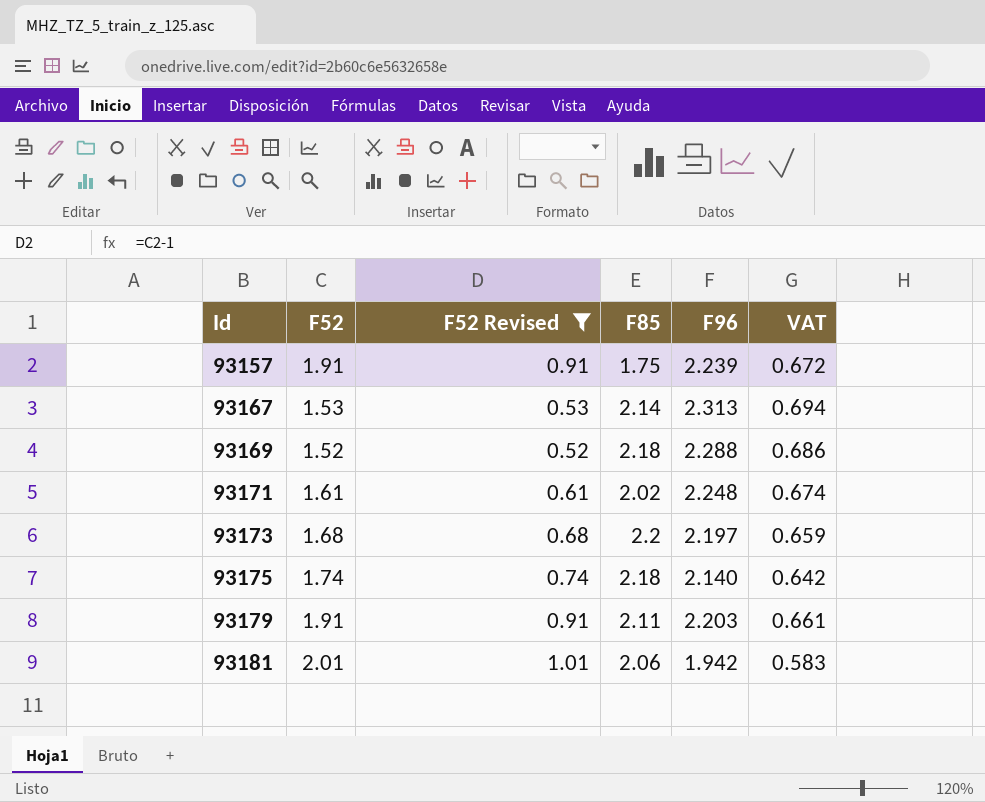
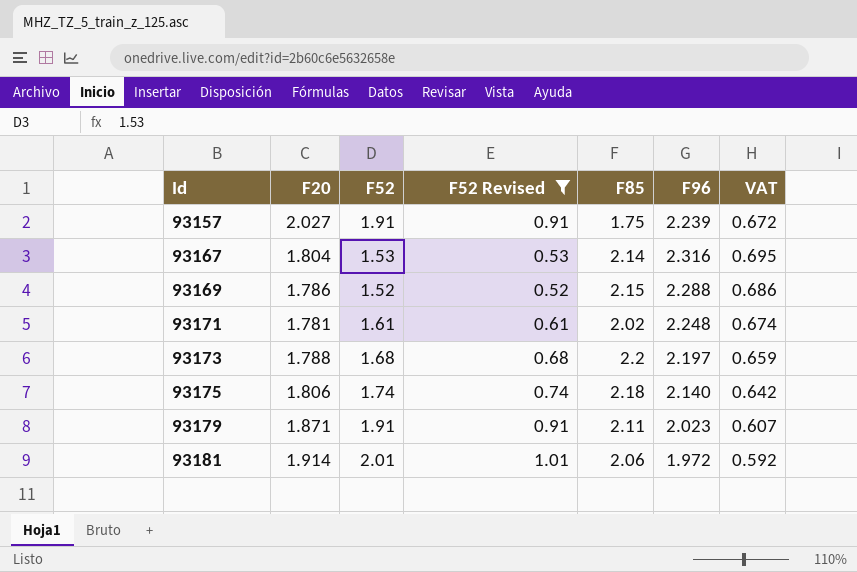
column F20 | position: none -> 2
93167 | F96: 2.313 -> 2.316
93167 | VAT: 0.694 -> 0.695
93169 | F85: 2.18 -> 2.15
93179 | F96: 2.203 -> 2.023
93179 | VAT: 0.661 -> 0.607
93181 | F96: 1.942 -> 1.972
93181 | VAT: 0.583 -> 0.592

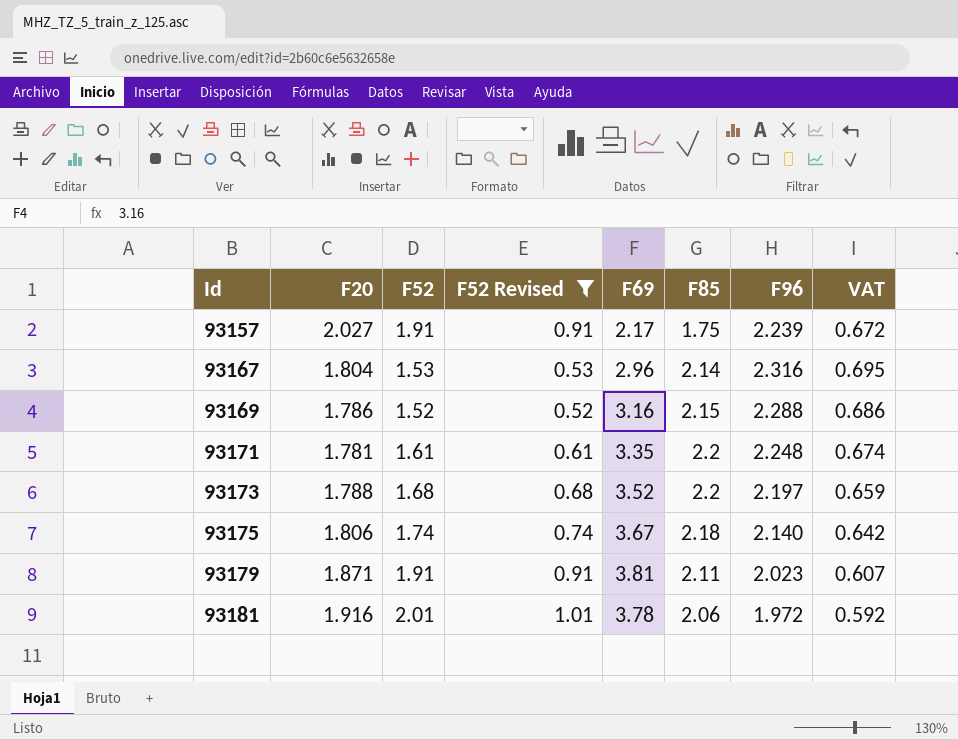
column F69 | position: none -> 5
93171 | F85: 2.02 -> 2.2
93181 | F20: 1.914 -> 1.916

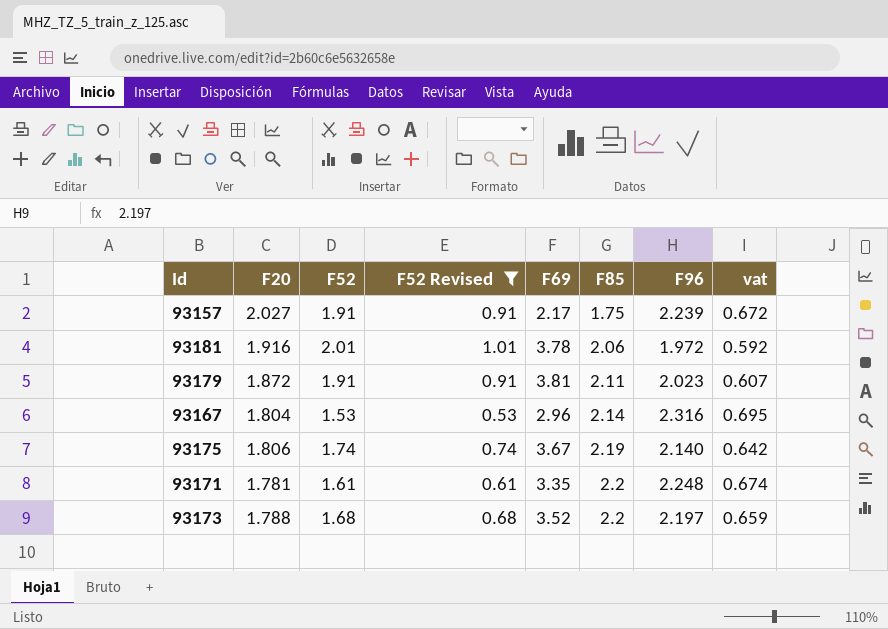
row order: Id ascending -> F85 ascending
column name: VAT -> vat
row 93169: 1.786 | 1.52 | 0.52 | 3.16 | 2.15 | 2.288 | 0.686 -> none
93179 | F20: 1.871 -> 1.872
93175 | F85: 2.18 -> 2.19

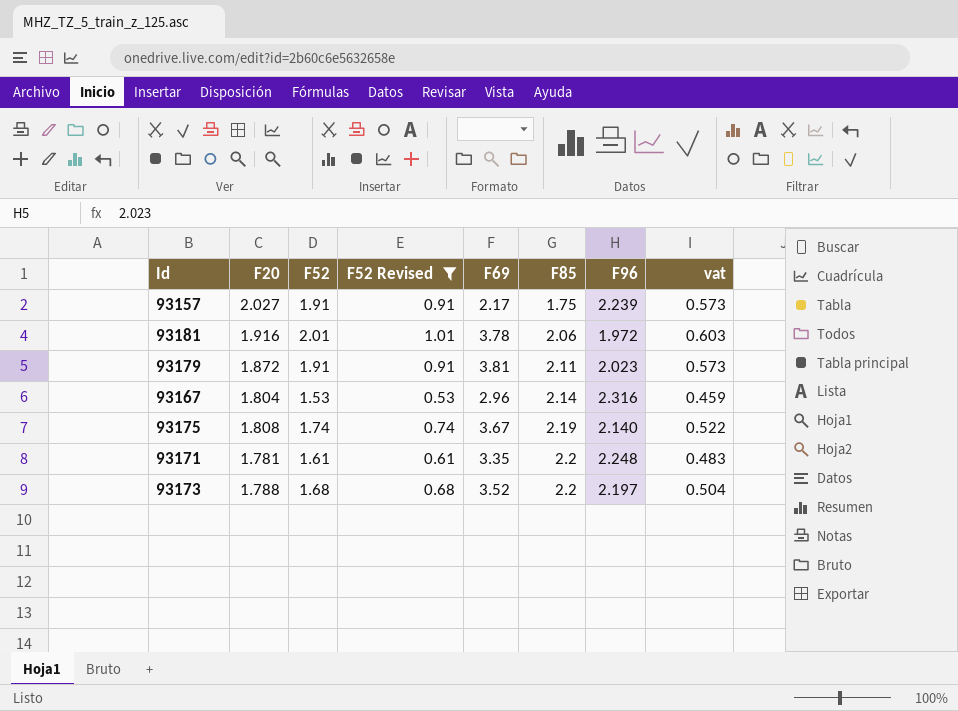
column vat | formula: [F96] * 0.3 -> [F52] * 0.3
93175 | F20: 1.806 -> 1.808

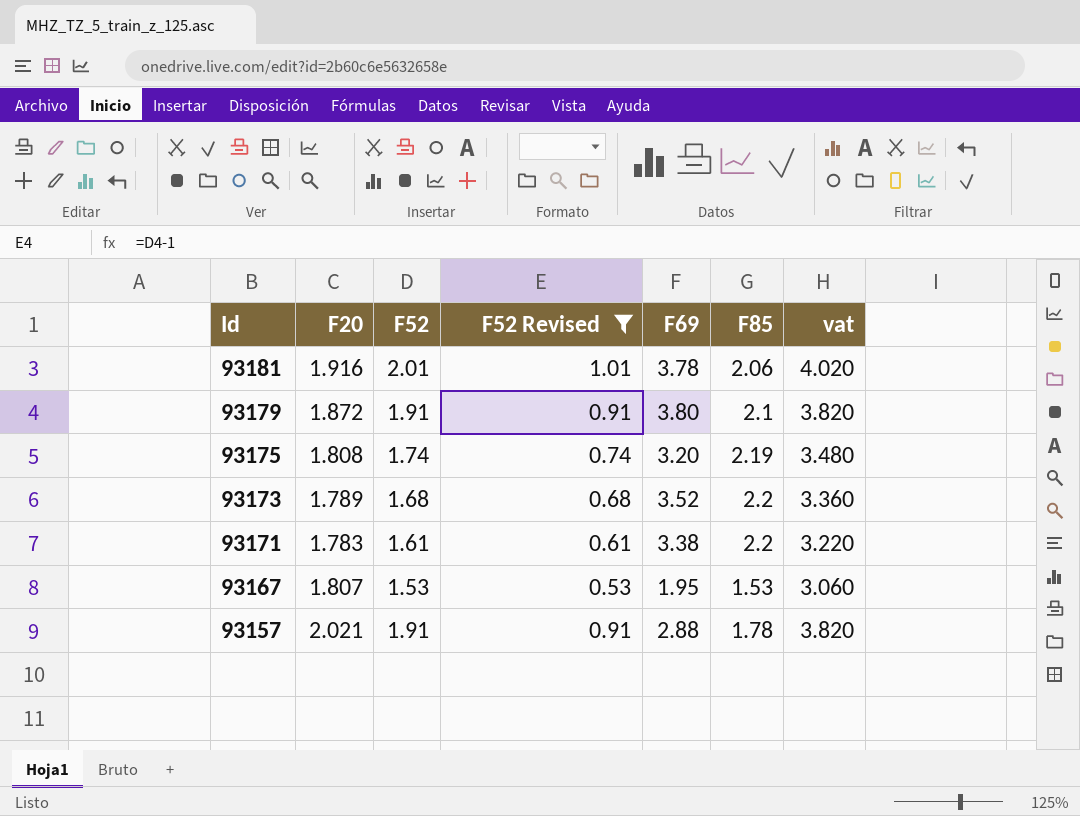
row order: F85 ascending -> Id descending
column F96 | position: 7 -> none
column vat | formula: [F52] * 0.3 -> [F52] * 2
93179 | F69: 3.81 -> 3.80
93179 | F85: 2.11 -> 2.1
93175 | F69: 3.67 -> 3.20
93173 | F20: 1.788 -> 1.789
93171 | F20: 1.781 -> 1.783
93171 | F69: 3.35 -> 3.38
93167 | F20: 1.804 -> 1.807
93167 | F69: 2.96 -> 1.95
93167 | F85: 2.14 -> 1.53
93157 | F20: 2.027 -> 2.021
93157 | F69: 2.17 -> 2.88
93157 | F85: 1.75 -> 1.78

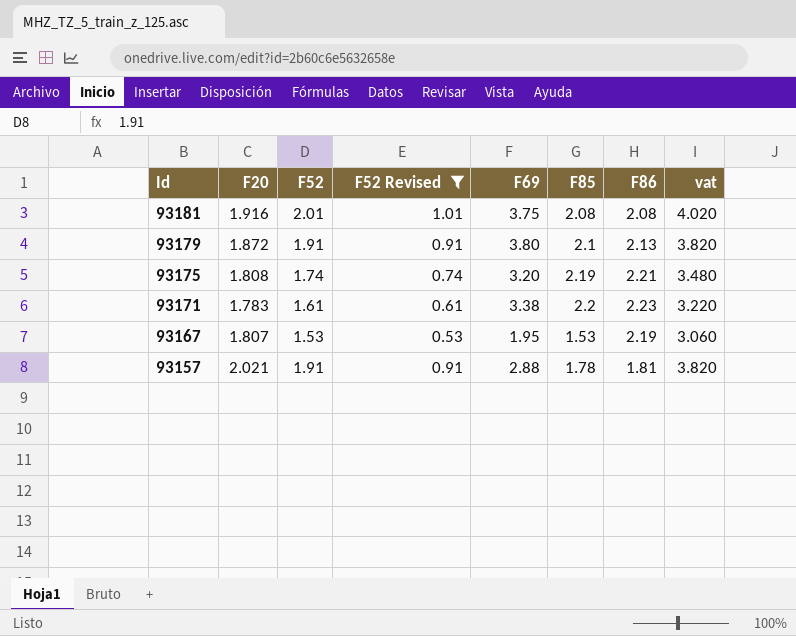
column F86 | position: none -> 7
row 93173: 1.789 | 1.68 | 0.68 | 3.52 | 2.2 | 3.360 -> none
93181 | F69: 3.78 -> 3.75
93181 | F85: 2.06 -> 2.08

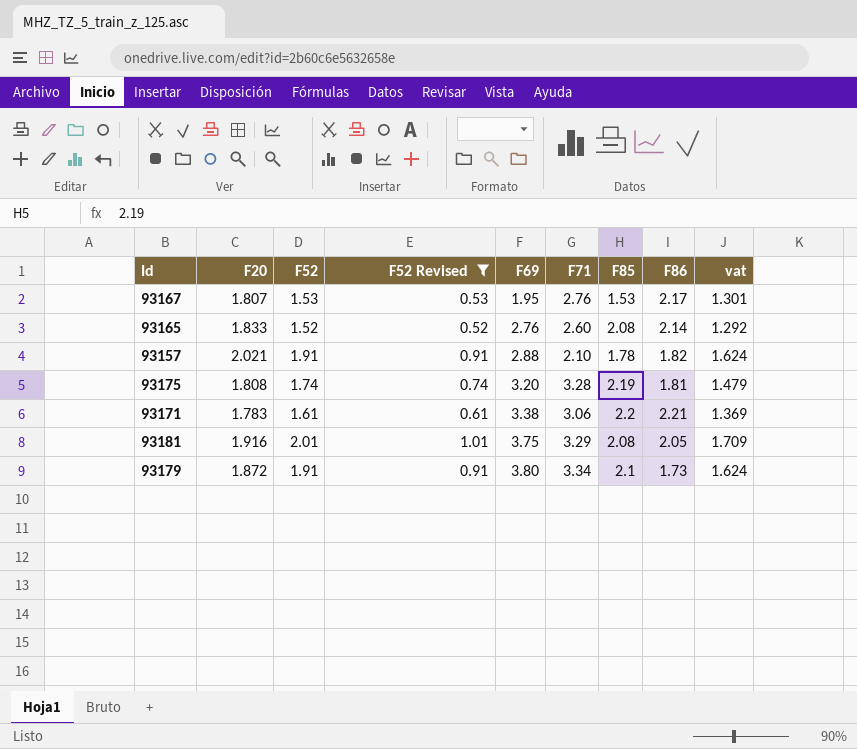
row order: Id descending -> F69 ascending
column F71 | position: none -> 6
column vat | formula: [F52] * 2 -> [F52] * 0.85
93167 | F86: 2.19 -> 2.17
row 93165: none -> 1.833 | 1.52 | 0.52 | 2.76 | 2.60 | 2.08 | 2.14 | 1.292
93157 | F86: 1.81 -> 1.82
93175 | F86: 2.21 -> 1.81
93171 | F86: 2.23 -> 2.21
93181 | F86: 2.08 -> 2.05
93179 | F86: 2.13 -> 1.73

